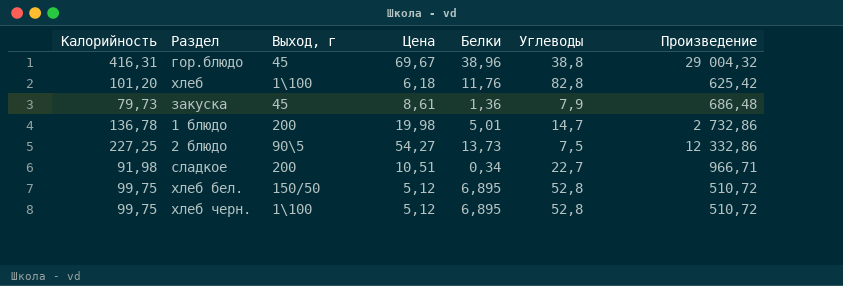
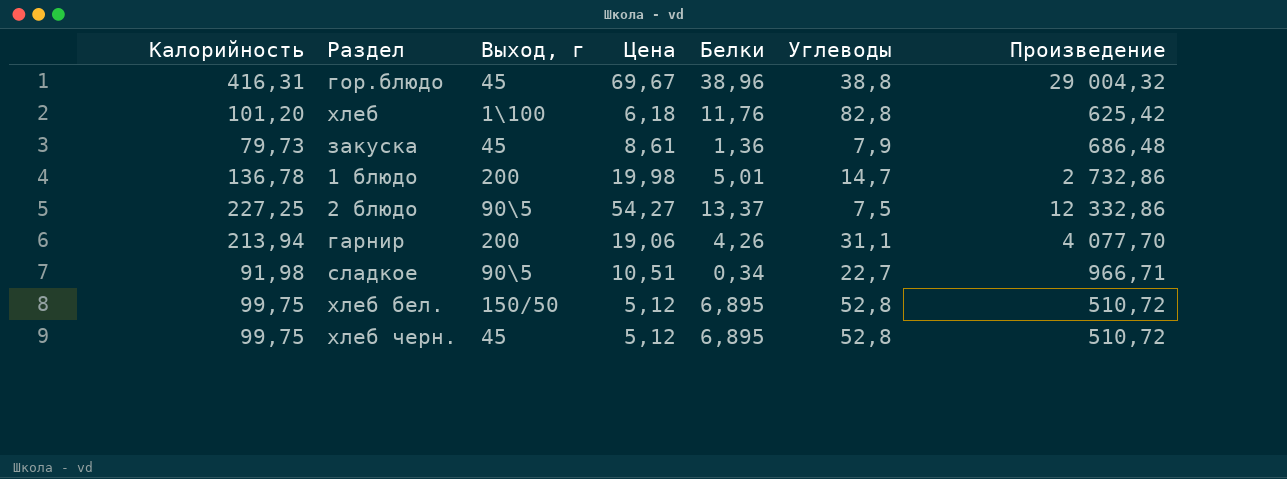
2 блюдо | Белки: 13,73 -> 13,37
row гарнир: none -> 213,94 | 200 | 19,06 | 4,26 | 31,1 | 4 077,70
сладкое | Выход, г: 200 -> 90\5
хлеб черн. | Выход, г: 1\100 -> 45

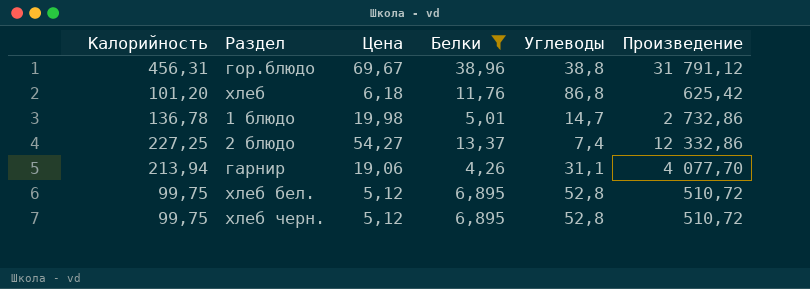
filter: none -> Белки >= 4,26
column Выход, г | position: 3 -> none
гор.блюдо | Калорийность: 416,31 -> 456,31
гор.блюдо | Произведение: 29 004,32 -> 31 791,12
хлеб | Углеводы: 82,8 -> 86,8
2 блюдо | Углеводы: 7,5 -> 7,4

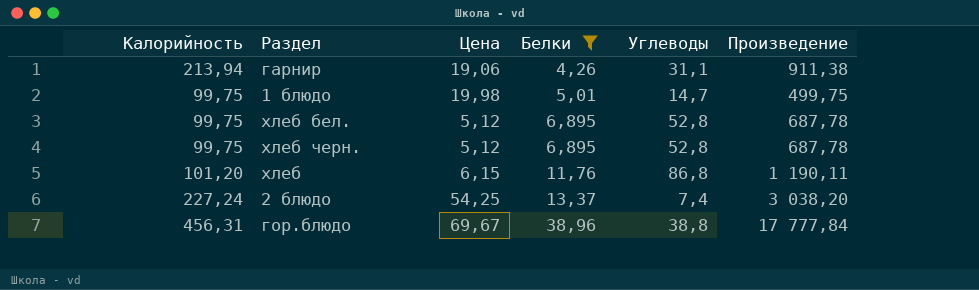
row order: none -> Белки ascending
column Произведение | formula: [Калорийность] * [Цена] -> [Калорийность] * [Белки]
1 блюдо | Калорийность: 136,78 -> 99,75
хлеб | Цена: 6,18 -> 6,15
2 блюдо | Калорийность: 227,25 -> 227,24
2 блюдо | Цена: 54,27 -> 54,25

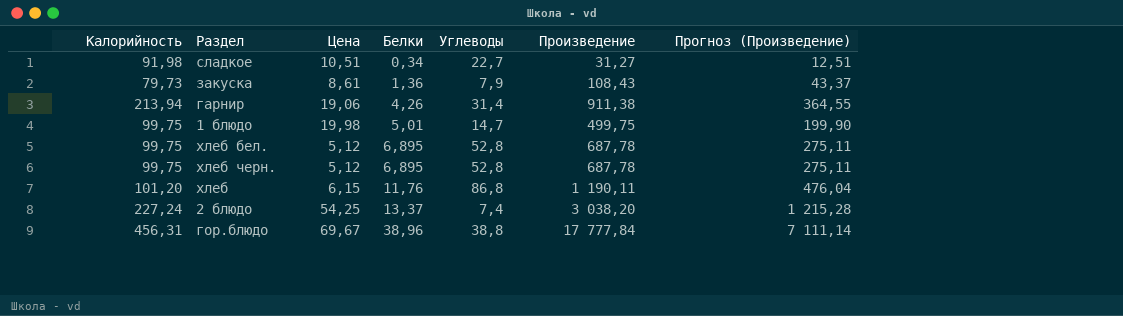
filter: Белки >= 4,26 -> none
column Прогноз (Произведение) | formula: none -> [Произведение] * 0,4
гарнир | Углеводы: 31,1 -> 31,4

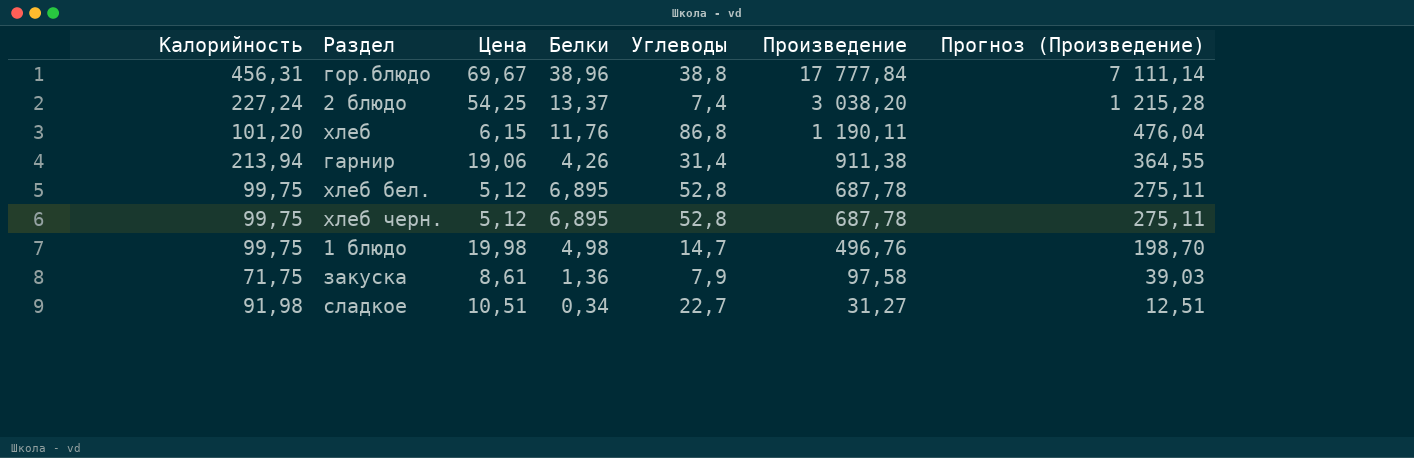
row order: Белки ascending -> Произведение descending
1 блюдо | Белки: 5,01 -> 4,98
1 блюдо | Произведение: 499,75 -> 496,76
1 блюдо | Прогноз (Произведение): 199,90 -> 198,70
закуска | Калорийность: 79,73 -> 71,75
закуска | Произведение: 108,43 -> 97,58
закуска | Прогноз (Произведение): 43,37 -> 39,03

